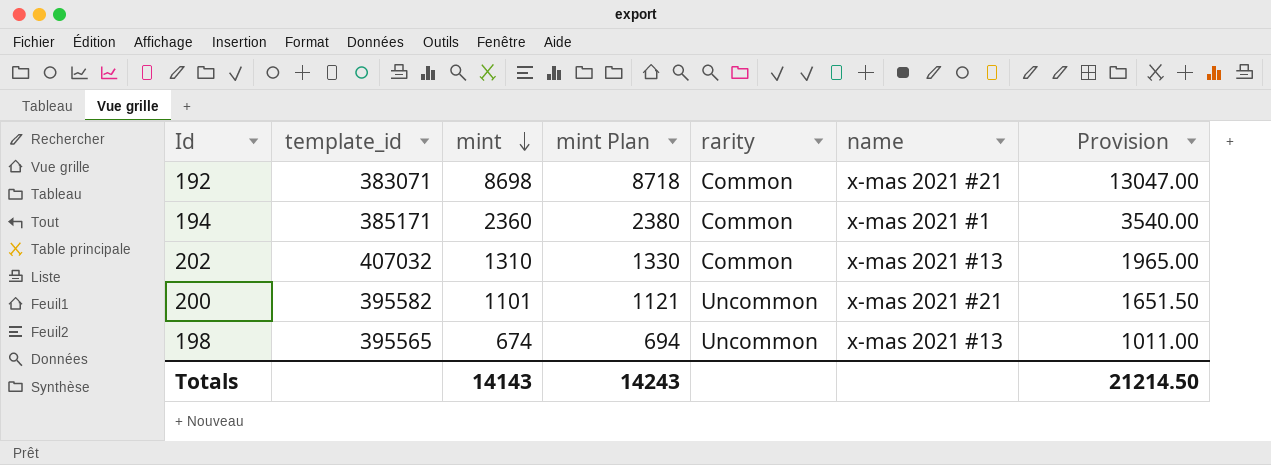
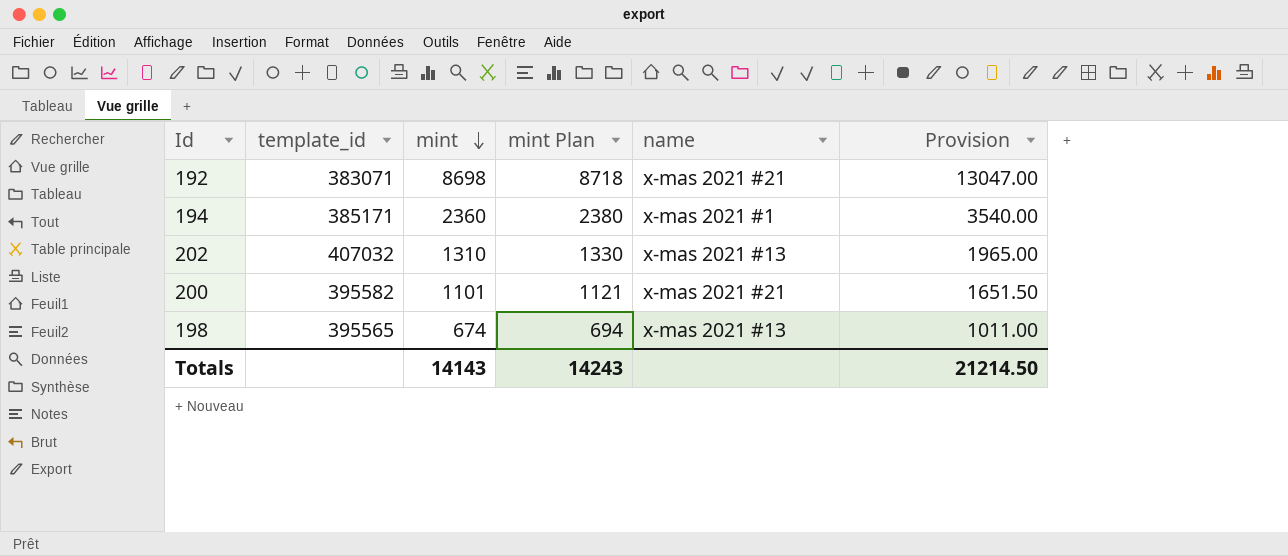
column rarity | position: 5 -> none

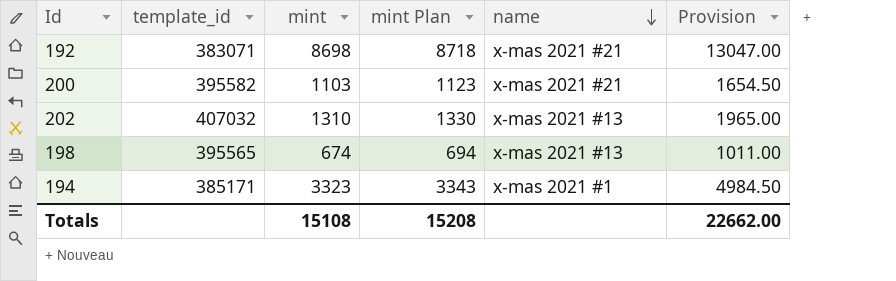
row order: mint descending -> name descending
200 | mint: 1101 -> 1103
200 | mint Plan: 1121 -> 1123
200 | Provision: 1651.50 -> 1654.50
194 | mint: 2360 -> 3323
194 | mint Plan: 2380 -> 3343
194 | Provision: 3540.00 -> 4984.50
Totals | mint: 14143 -> 15108
Totals | mint Plan: 14243 -> 15208
Totals | Provision: 21214.50 -> 22662.00

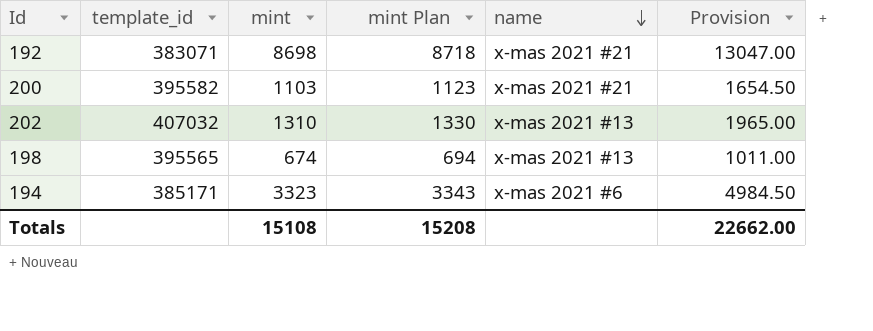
194 | name: x-mas 2021 #1 -> x-mas 2021 #6

